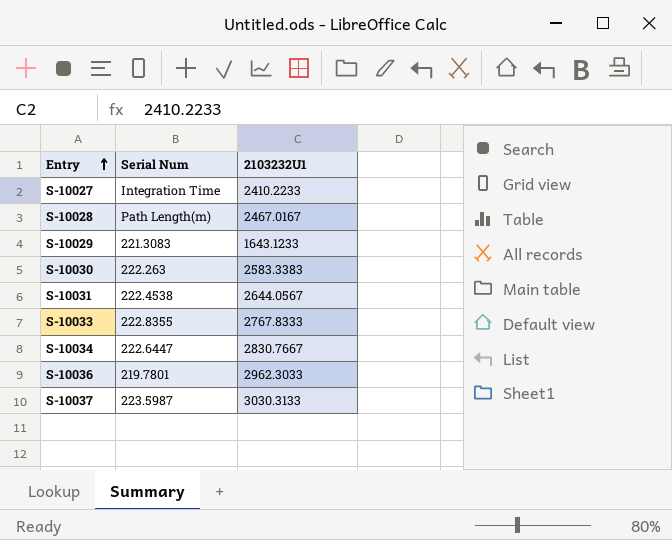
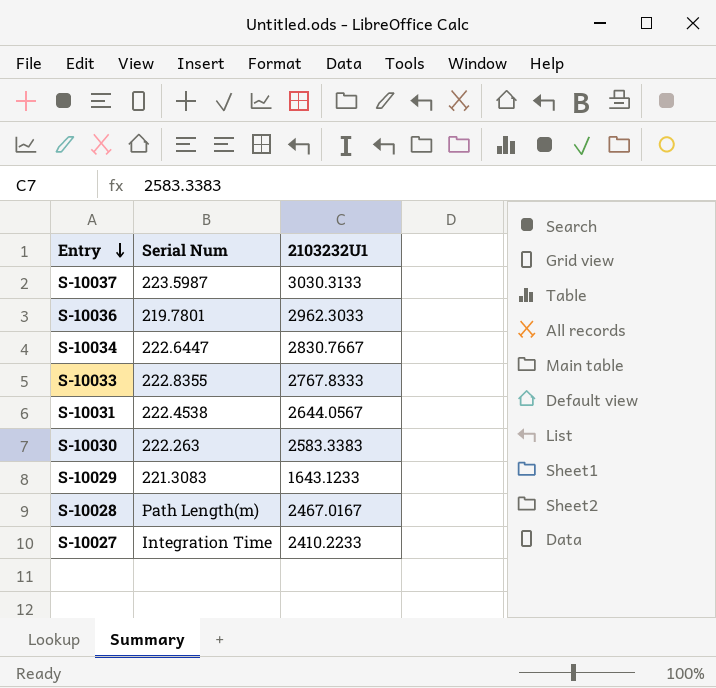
row order: Entry ascending -> Entry descending

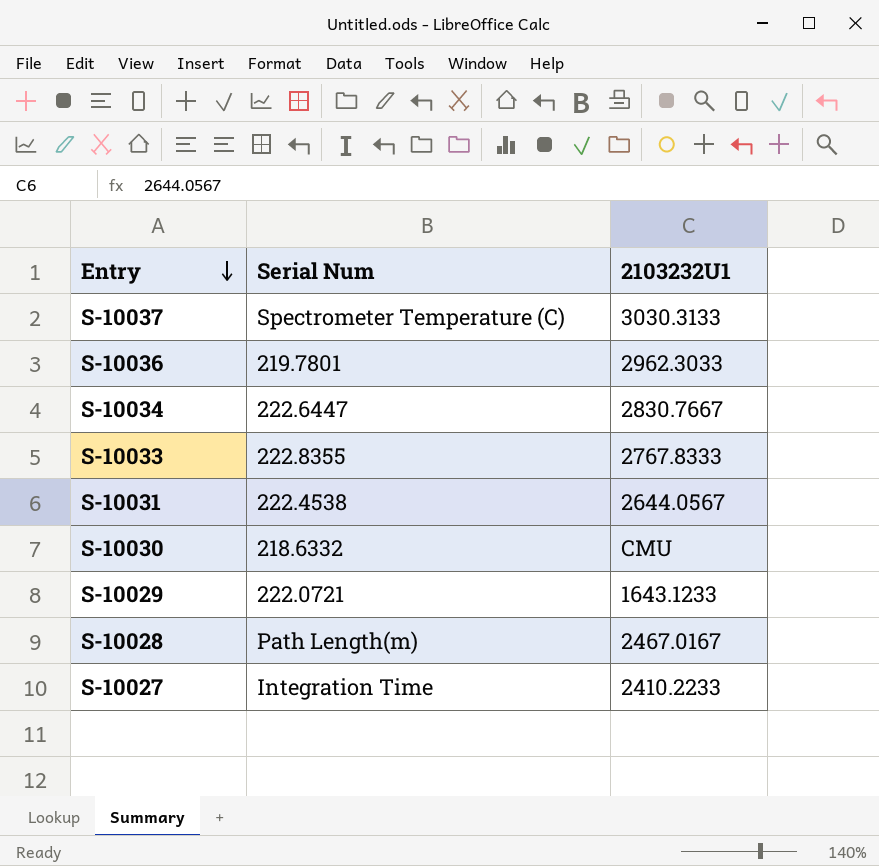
S-10037 | Serial Num: 223.5987 -> Spectrometer Temperature (C)
S-10030 | Serial Num: 222.263 -> 218.6332
S-10030 | 2103232U1: 2583.3383 -> CMU
S-10029 | Serial Num: 221.3083 -> 222.0721

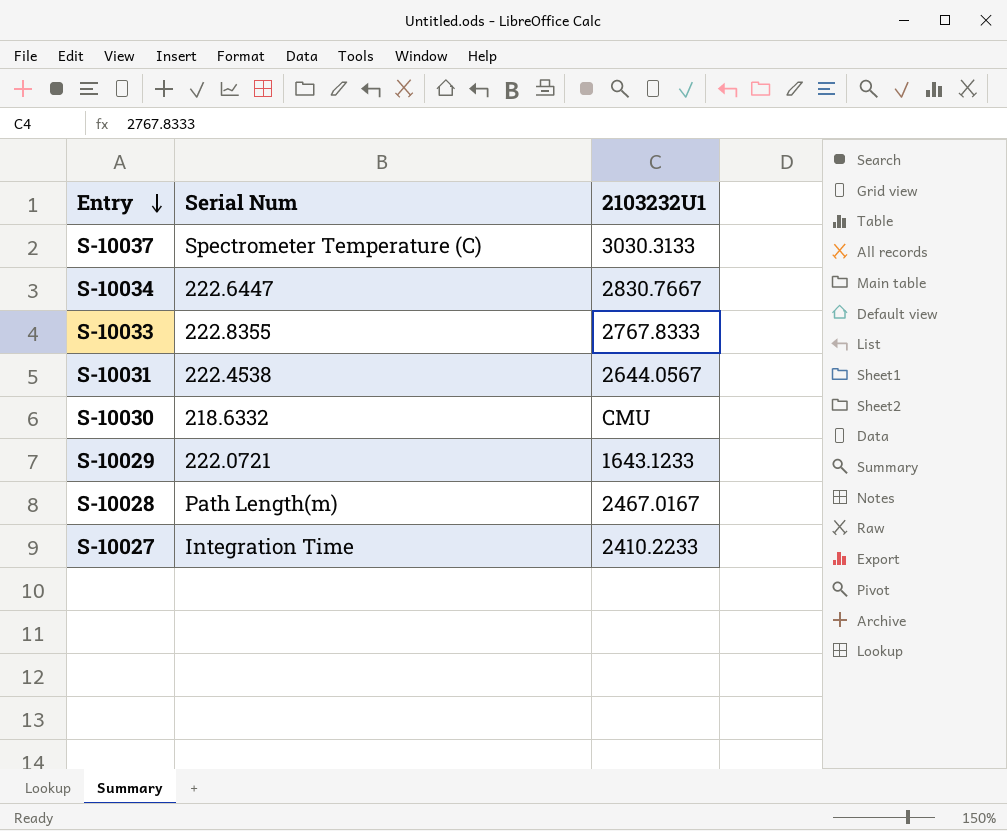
row S-10036: 219.7801 | 2962.3033 -> none

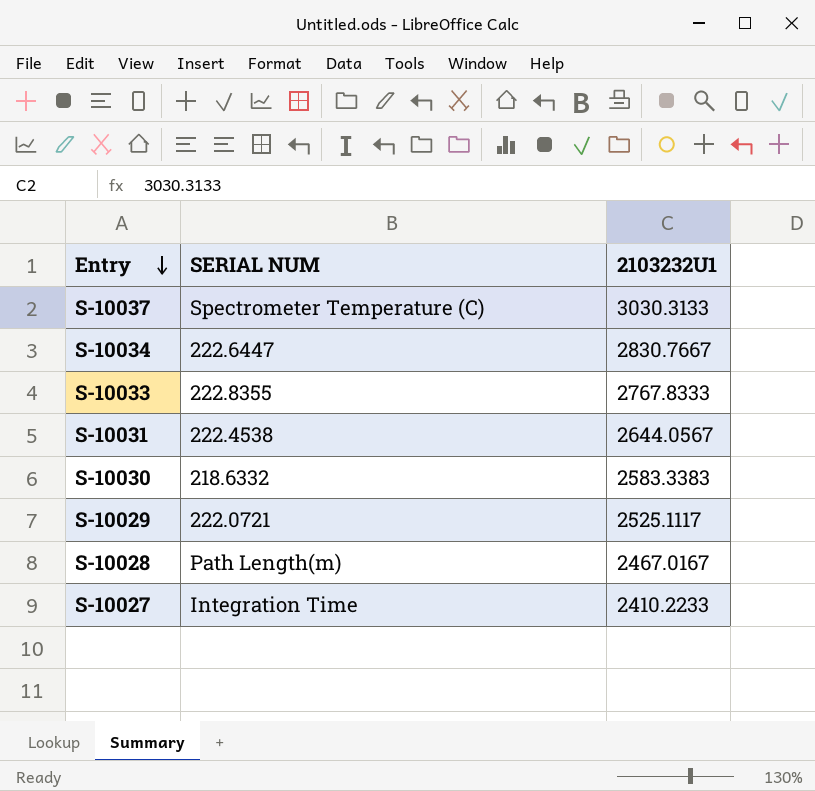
column name: Serial Num -> SERIAL NUM
S-10030 | 2103232U1: CMU -> 2583.3383
S-10029 | 2103232U1: 1643.1233 -> 2525.1117

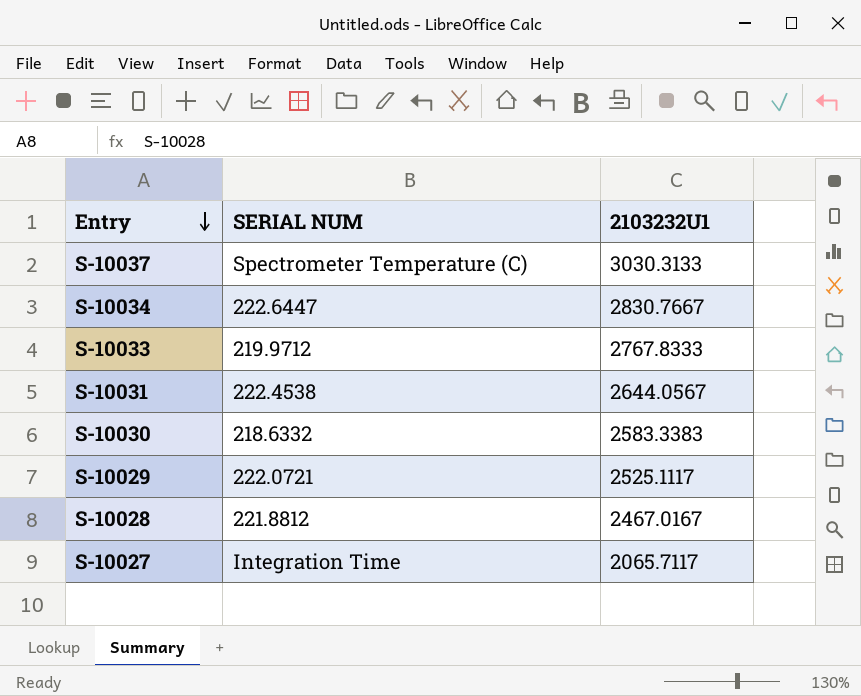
S-10033 | SERIAL NUM: 222.8355 -> 219.9712
S-10028 | SERIAL NUM: Path Length(m) -> 221.8812
S-10027 | 2103232U1: 2410.2233 -> 2065.7117

